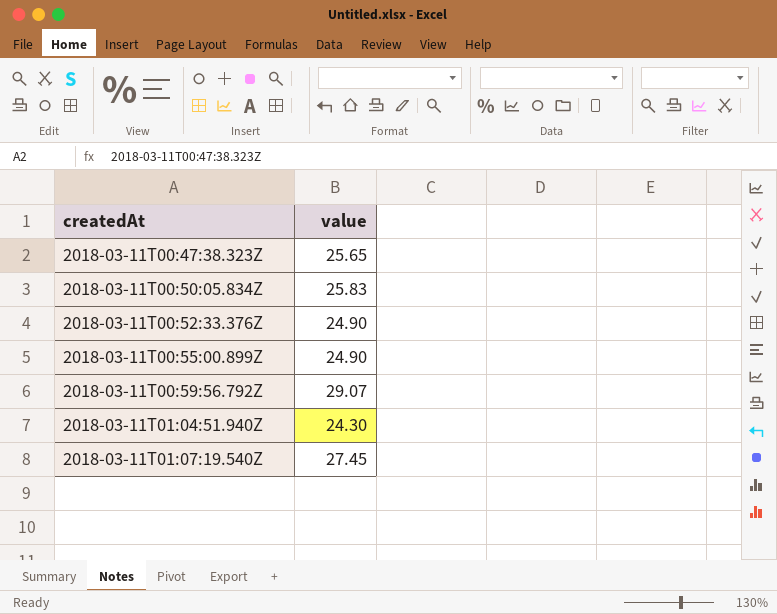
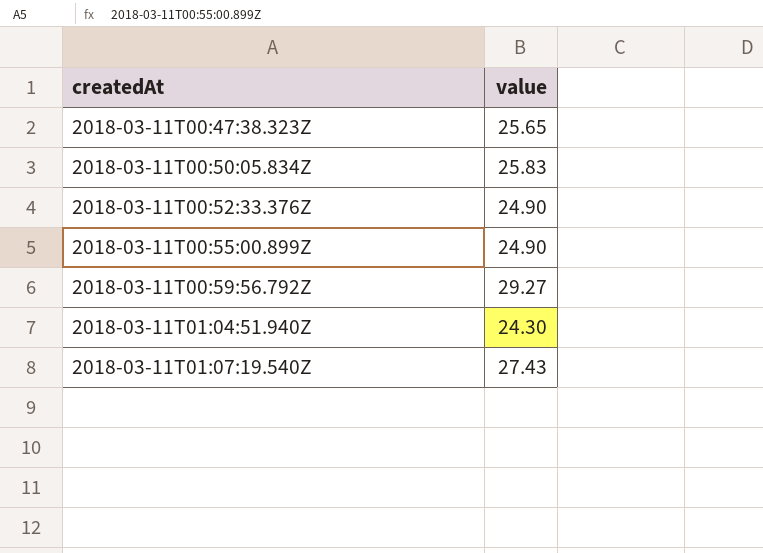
2018-03-11T00:59:56.792Z | value: 29.07 -> 29.27
2018-03-11T01:07:19.540Z | value: 27.45 -> 27.43

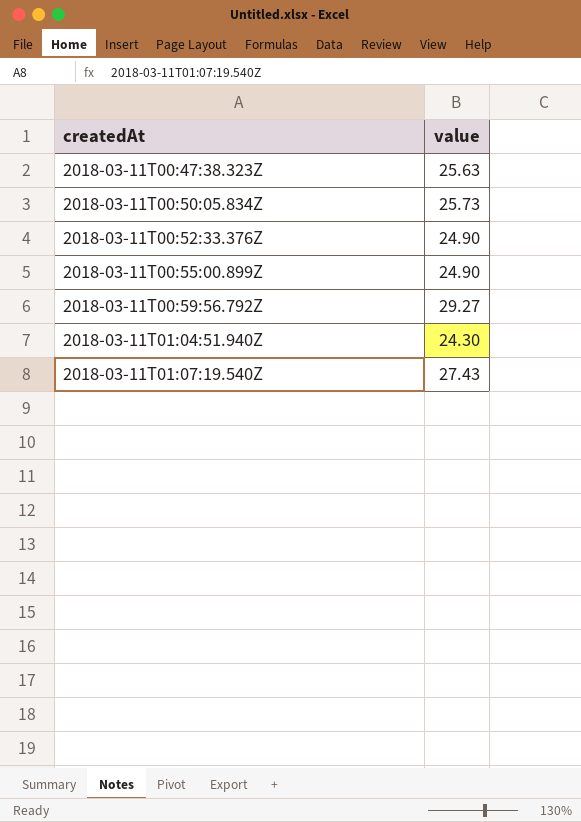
2018-03-11T00:47:38.323Z | value: 25.65 -> 25.63
2018-03-11T00:50:05.834Z | value: 25.83 -> 25.73

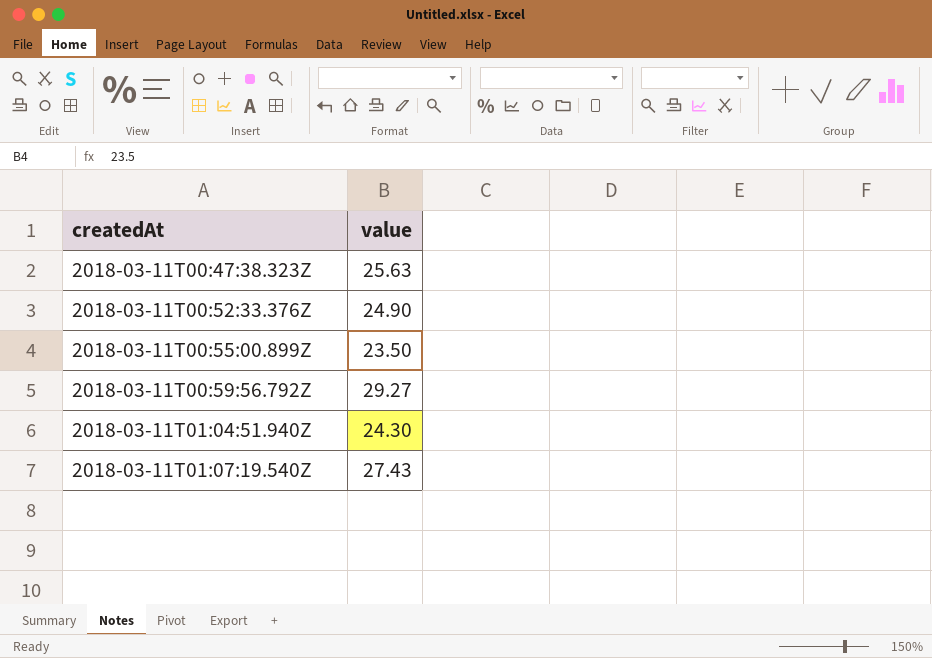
row 2018-03-11T00:50:05.834Z: 25.73 -> none
2018-03-11T00:55:00.899Z | value: 24.90 -> 23.50

